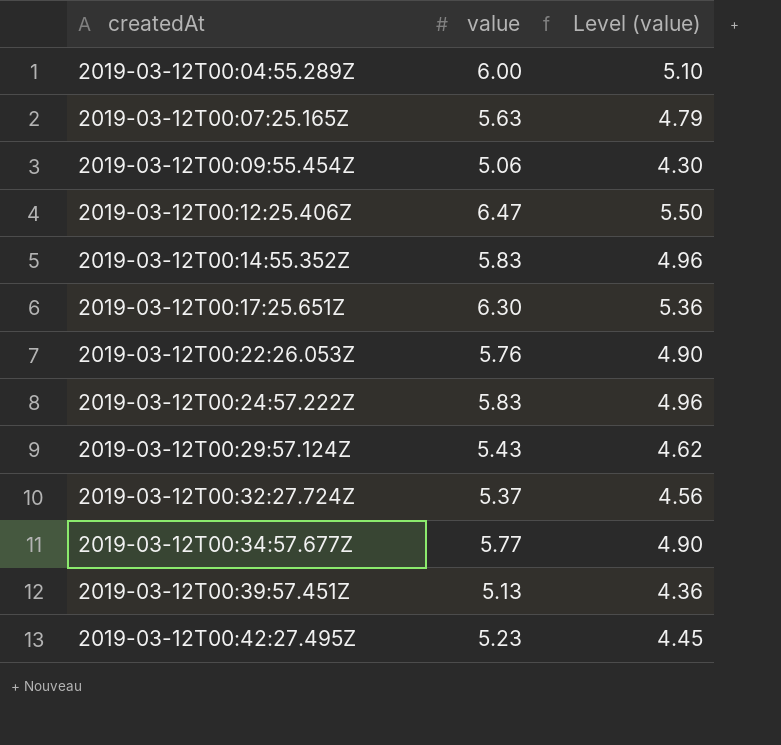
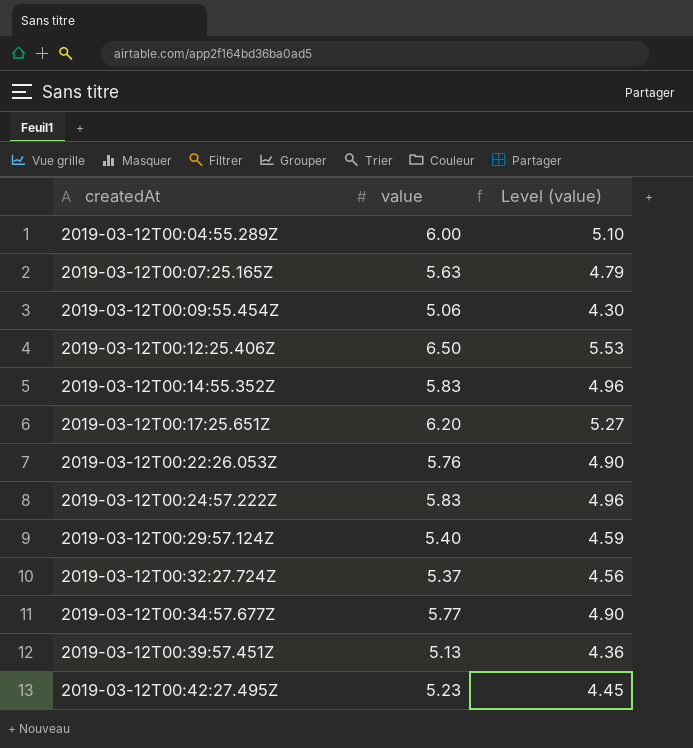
2019-03-12T00:12:25.406Z | value: 6.47 -> 6.50
2019-03-12T00:12:25.406Z | Level (value): 5.50 -> 5.53
2019-03-12T00:17:25.651Z | value: 6.30 -> 6.20
2019-03-12T00:17:25.651Z | Level (value): 5.36 -> 5.27
2019-03-12T00:29:57.124Z | value: 5.43 -> 5.40
2019-03-12T00:29:57.124Z | Level (value): 4.62 -> 4.59

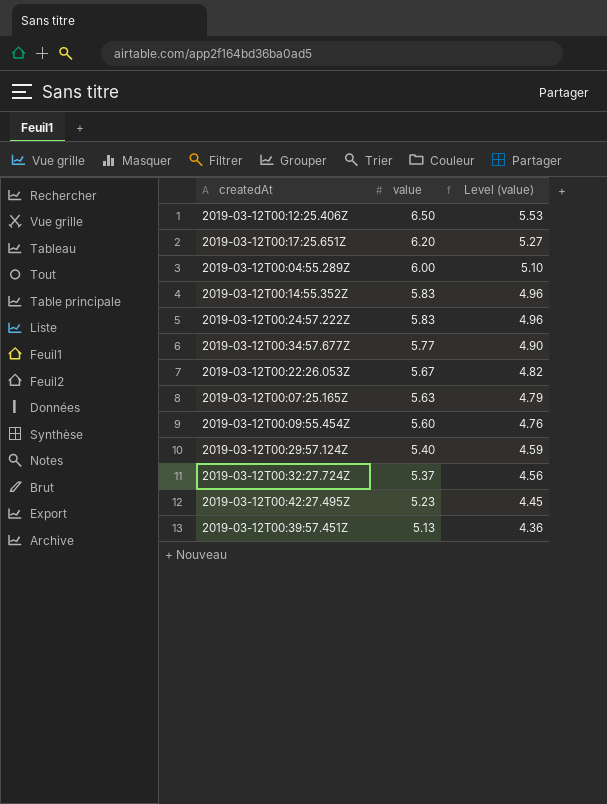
row order: createdAt ascending -> value descending
2019-03-12T00:22:26.053Z | value: 5.76 -> 5.67
2019-03-12T00:22:26.053Z | Level (value): 4.90 -> 4.82
2019-03-12T00:09:55.454Z | value: 5.06 -> 5.60
2019-03-12T00:09:55.454Z | Level (value): 4.30 -> 4.76

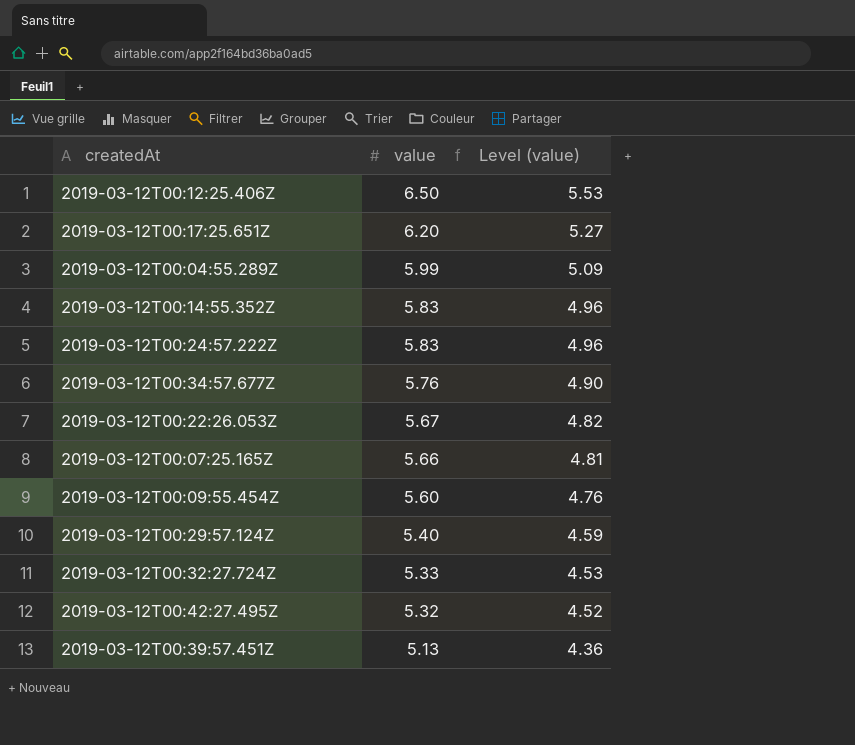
2019-03-12T00:04:55.289Z | value: 6.00 -> 5.99
2019-03-12T00:04:55.289Z | Level (value): 5.10 -> 5.09
2019-03-12T00:34:57.677Z | value: 5.77 -> 5.76
2019-03-12T00:07:25.165Z | value: 5.63 -> 5.66
2019-03-12T00:07:25.165Z | Level (value): 4.79 -> 4.81
2019-03-12T00:32:27.724Z | value: 5.37 -> 5.33
2019-03-12T00:32:27.724Z | Level (value): 4.56 -> 4.53
2019-03-12T00:42:27.495Z | value: 5.23 -> 5.32
2019-03-12T00:42:27.495Z | Level (value): 4.45 -> 4.52

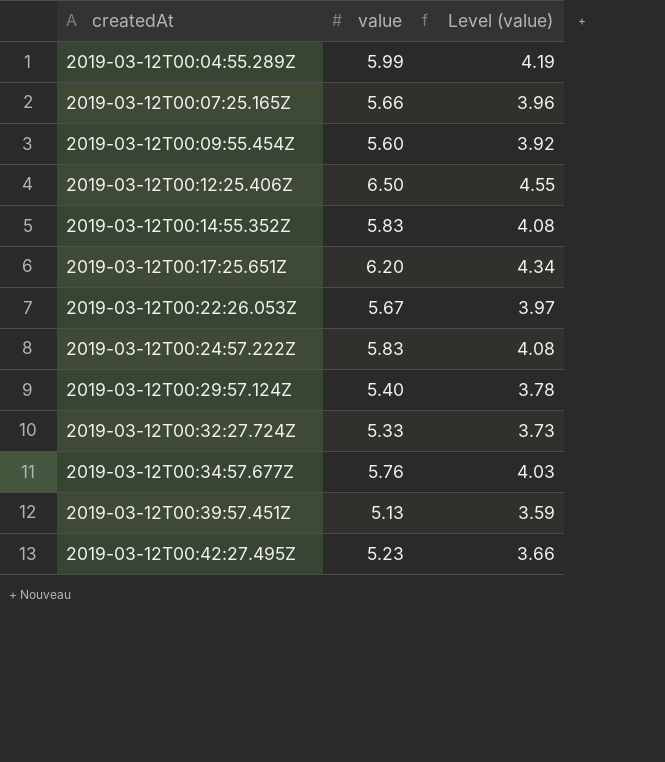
row order: value descending -> createdAt ascending
column Level (value) | formula: [value] * 0.85 -> [value] * 0.7
2019-03-12T00:42:27.495Z | value: 5.32 -> 5.23

